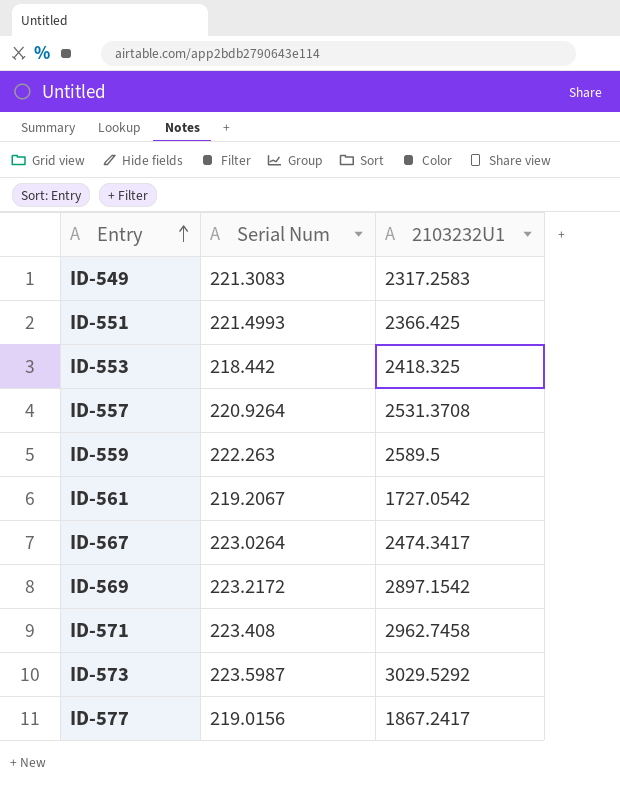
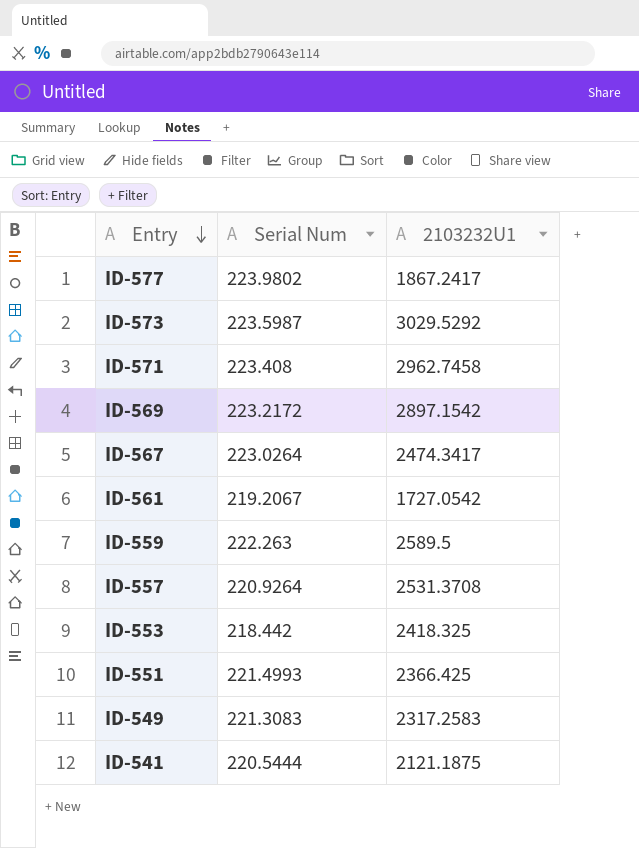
row order: Entry ascending -> Entry descending
ID-577 | Serial Num: 219.0156 -> 223.9802
row ID-541: none -> 220.5444 | 2121.1875

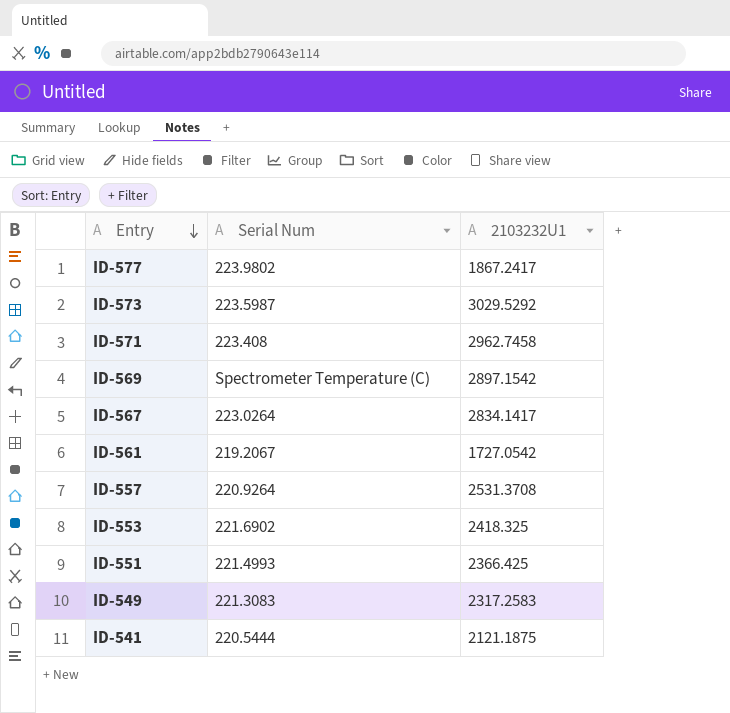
row ID-559: 222.263 | 2589.5 -> none
ID-569 | Serial Num: 223.2172 -> Spectrometer Temperature (C)
ID-567 | 2103232U1: 2474.3417 -> 2834.1417
ID-553 | Serial Num: 218.442 -> 221.6902

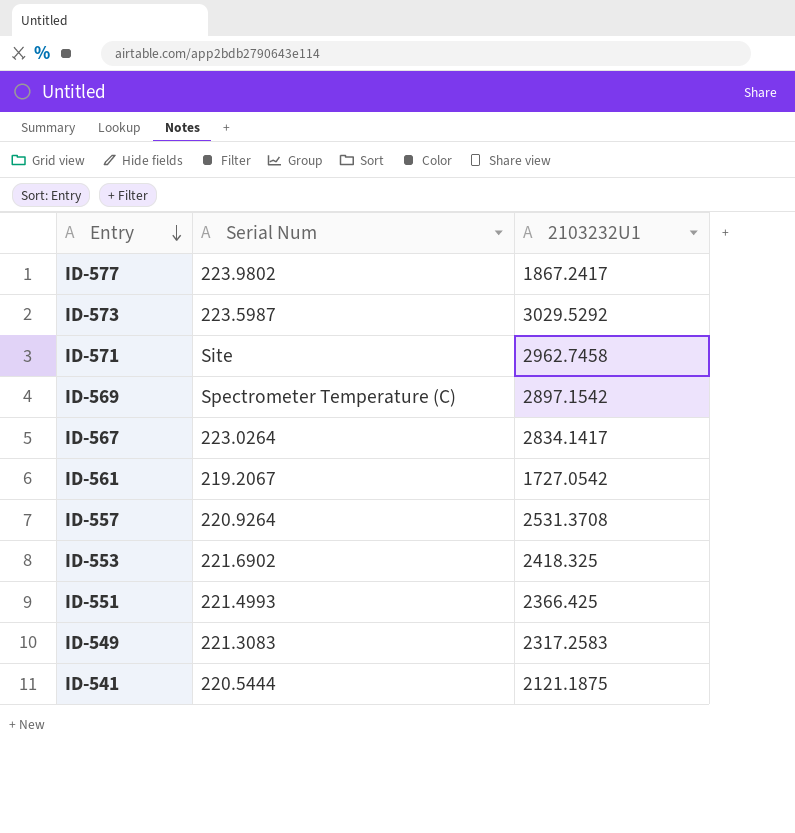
ID-571 | Serial Num: 223.408 -> Site

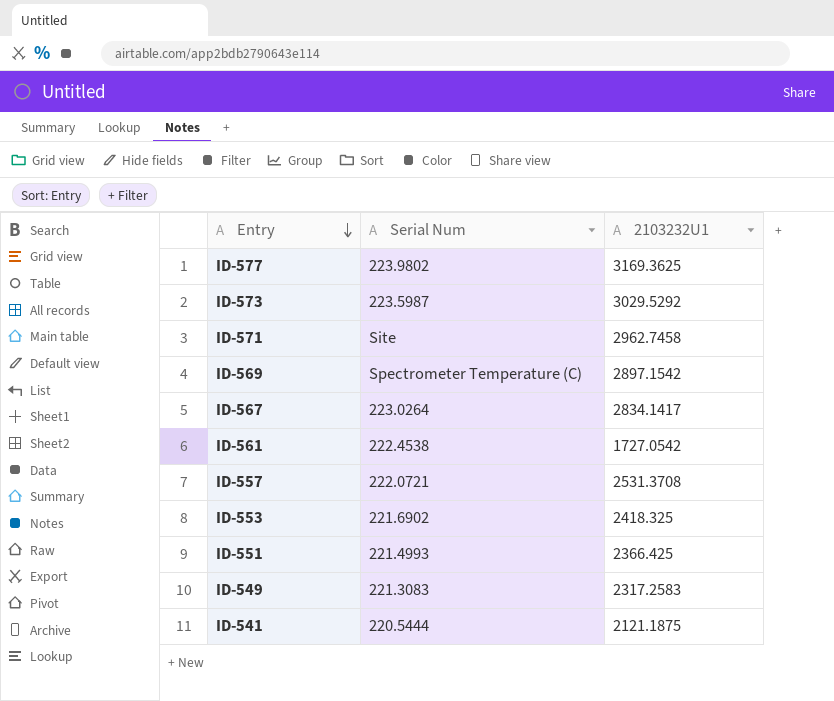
ID-577 | 2103232U1: 1867.2417 -> 3169.3625
ID-561 | Serial Num: 219.2067 -> 222.4538
ID-557 | Serial Num: 220.9264 -> 222.0721

